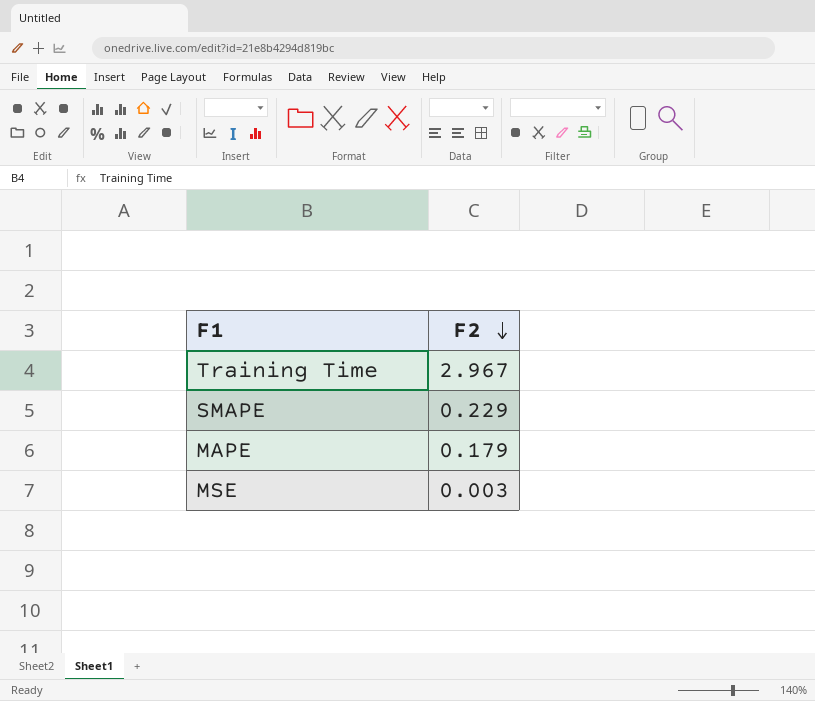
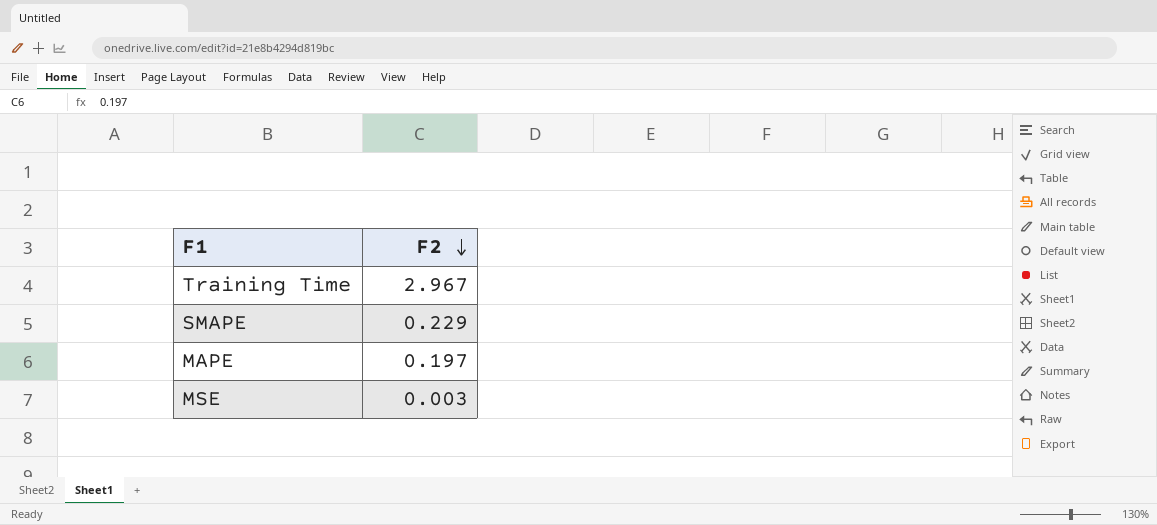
MAPE | F2: 0.179 -> 0.197

